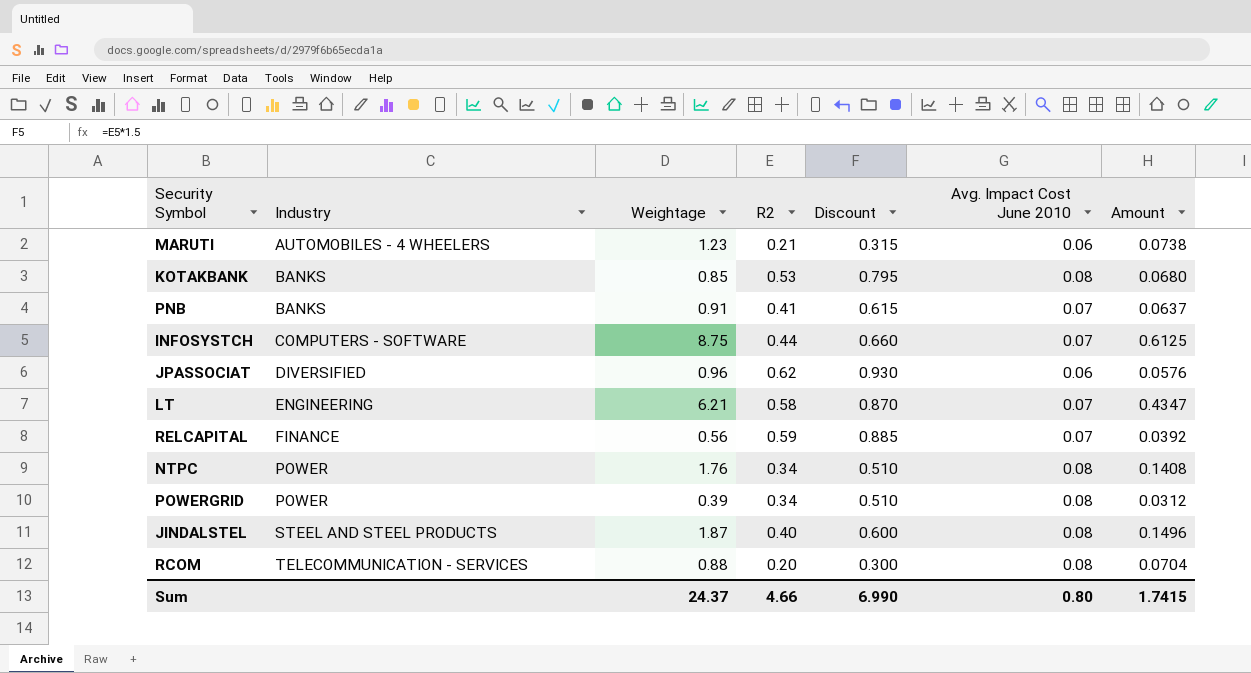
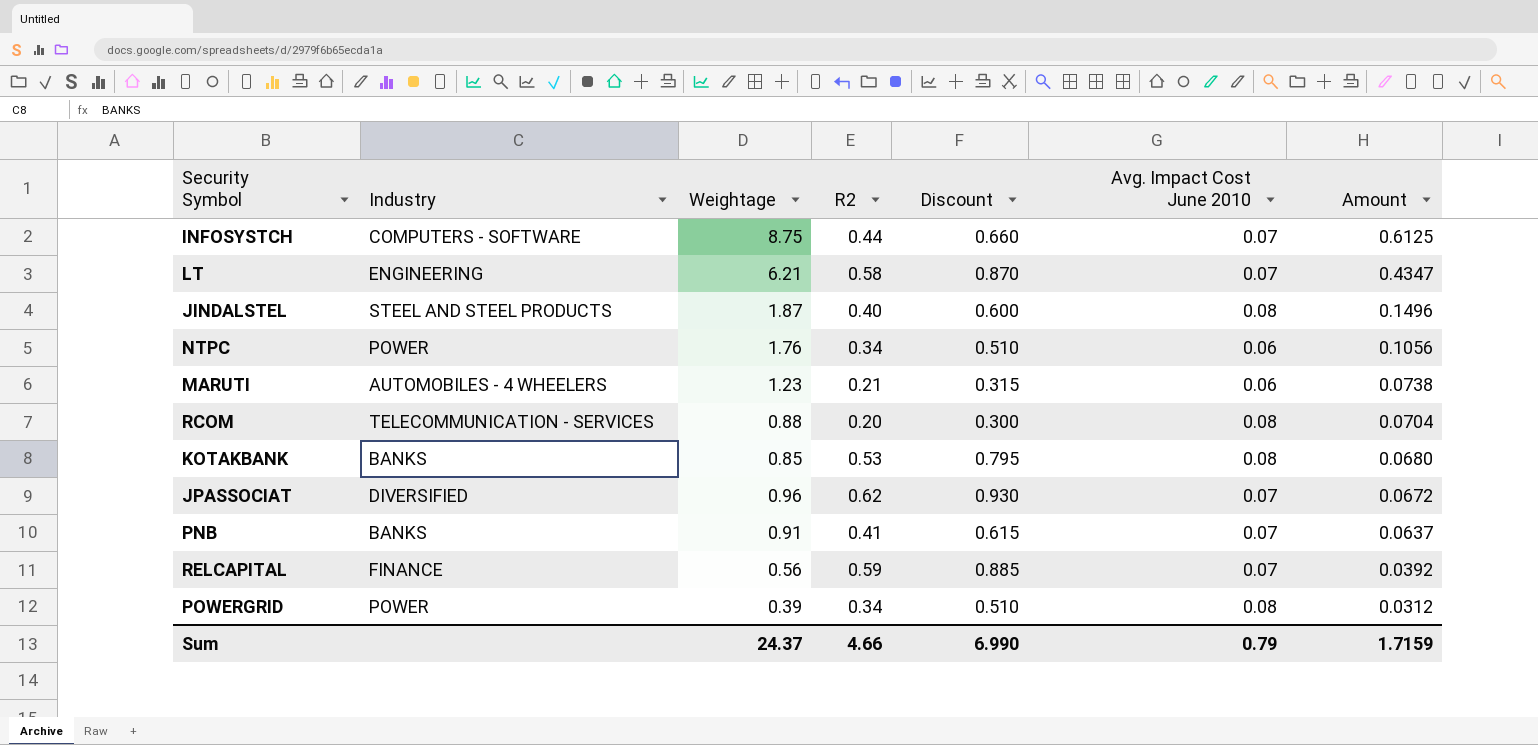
row order: Industry ascending -> Amount descending
NTPC | Avg. Impact Cost June 2010: 0.08 -> 0.06
NTPC | Amount: 0.1408 -> 0.1056
JPASSOCIAT | Avg. Impact Cost June 2010: 0.06 -> 0.07
JPASSOCIAT | Amount: 0.0576 -> 0.0672
Sum | Avg. Impact Cost June 2010: 0.80 -> 0.79
Sum | Amount: 1.7415 -> 1.7159

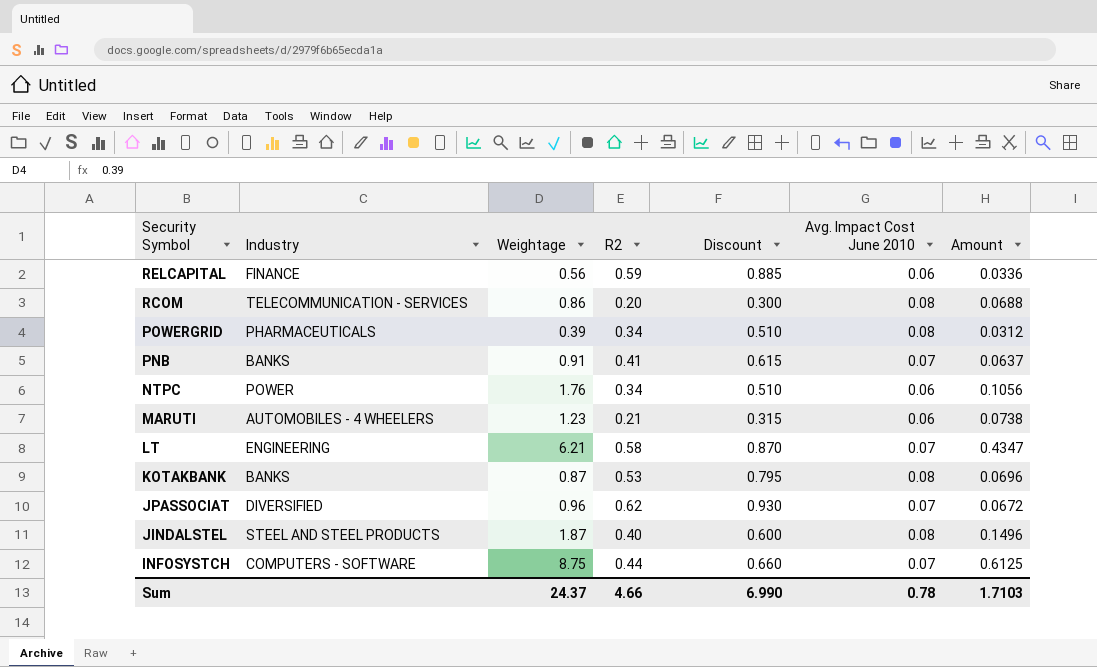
row order: Amount descending -> Security Symbol descending
RELCAPITAL | Avg. Impact Cost June 2010: 0.07 -> 0.06
RELCAPITAL | Amount: 0.0392 -> 0.0336
RCOM | Weightage: 0.88 -> 0.86
RCOM | Amount: 0.0704 -> 0.0688
POWERGRID | Industry: POWER -> PHARMACEUTICALS
KOTAKBANK | Weightage: 0.85 -> 0.87
KOTAKBANK | Amount: 0.0680 -> 0.0696
Sum | Avg. Impact Cost June 2010: 0.79 -> 0.78
Sum | Amount: 1.7159 -> 1.7103

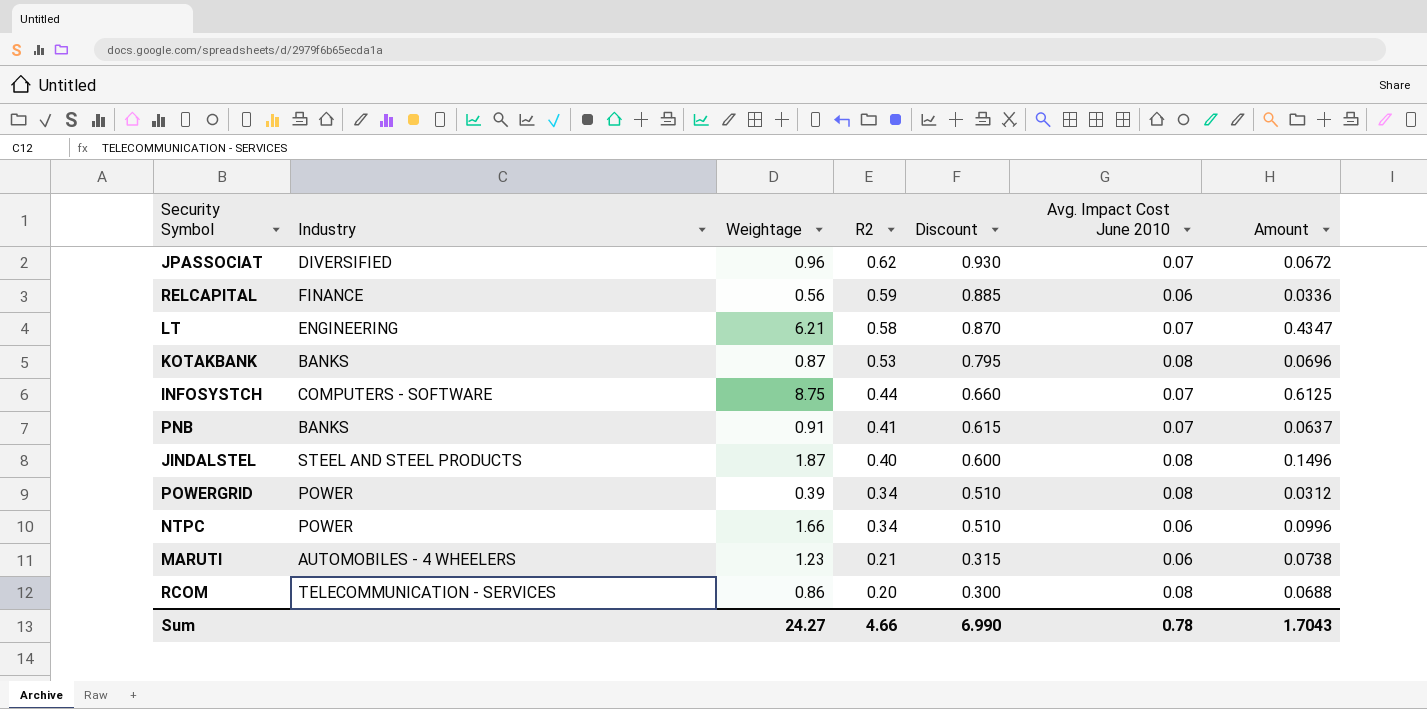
row order: Security Symbol descending -> R2 descending
POWERGRID | Industry: PHARMACEUTICALS -> POWER
NTPC | Weightage: 1.76 -> 1.66
NTPC | Amount: 0.1056 -> 0.0996
Sum | Weightage: 24.37 -> 24.27
Sum | Amount: 1.7103 -> 1.7043

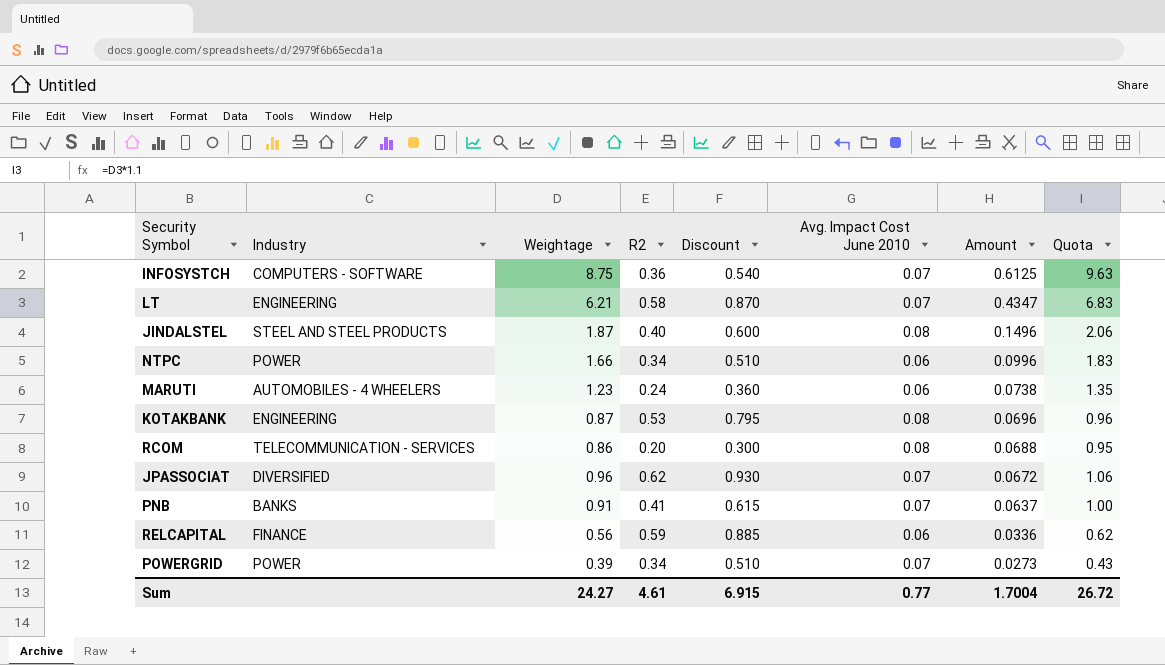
row order: R2 descending -> Amount descending
column Quota | formula: none -> [Weightage] * 1.1
INFOSYSTCH | R2: 0.44 -> 0.36
INFOSYSTCH | Discount: 0.660 -> 0.540
MARUTI | R2: 0.21 -> 0.24
MARUTI | Discount: 0.315 -> 0.360
KOTAKBANK | Industry: BANKS -> ENGINEERING
POWERGRID | Avg. Impact Cost June 2010: 0.08 -> 0.07
POWERGRID | Amount: 0.0312 -> 0.0273
Sum | R2: 4.66 -> 4.61
Sum | Discount: 6.990 -> 6.915
Sum | Avg. Impact Cost June 2010: 0.78 -> 0.77
Sum | Amount: 1.7043 -> 1.7004

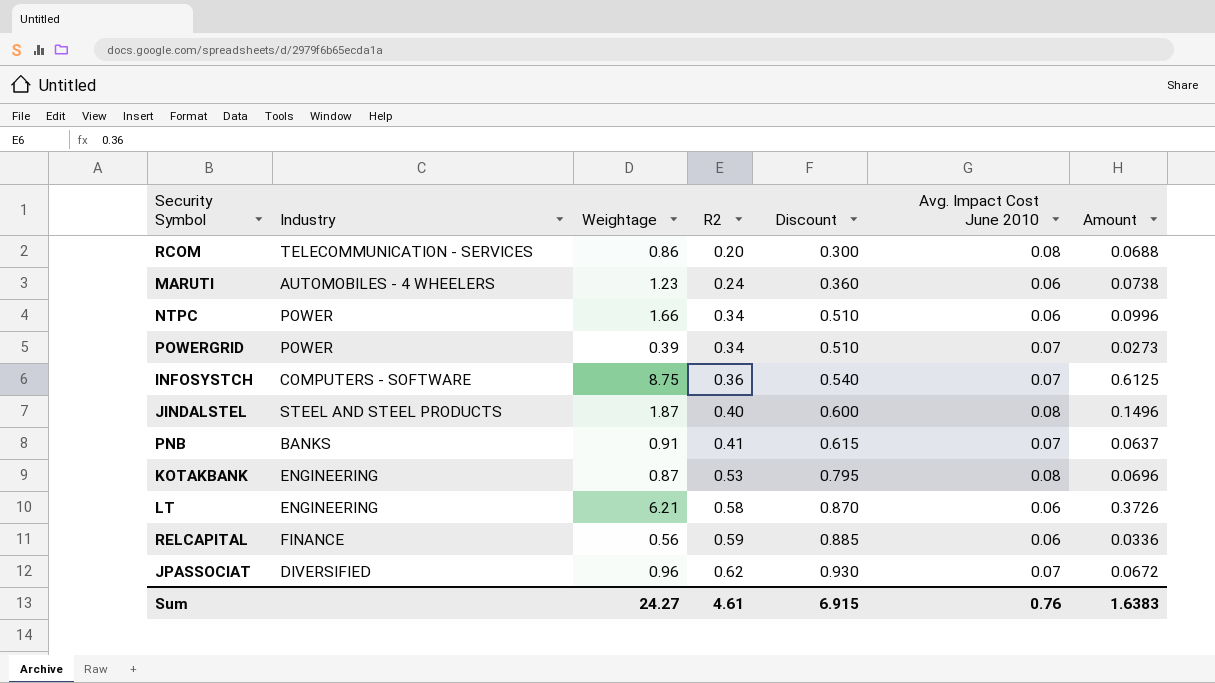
row order: Amount descending -> R2 ascending
column Quota | formula: [Weightage] * 1.1 -> none
LT | Avg. Impact Cost June 2010: 0.07 -> 0.06
LT | Amount: 0.4347 -> 0.3726
Sum | Avg. Impact Cost June 2010: 0.77 -> 0.76
Sum | Amount: 1.7004 -> 1.6383

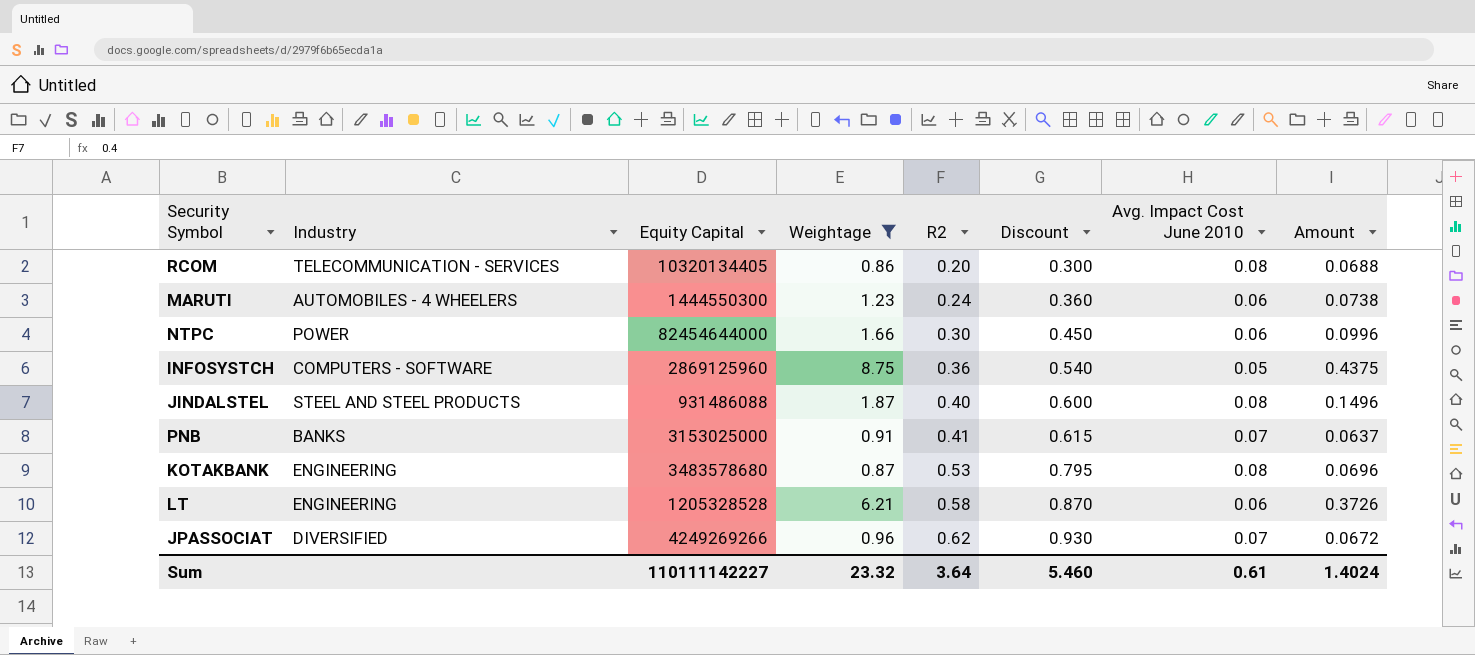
filter: none -> Weightage >= 0.86
column Equity Capital | position: none -> 3
NTPC | R2: 0.34 -> 0.30
NTPC | Discount: 0.510 -> 0.450
INFOSYSTCH | Avg. Impact Cost June 2010: 0.07 -> 0.05
INFOSYSTCH | Amount: 0.6125 -> 0.4375
Sum | Weightage: 24.27 -> 23.32
Sum | R2: 4.61 -> 3.64
Sum | Discount: 6.915 -> 5.460
Sum | Avg. Impact Cost June 2010: 0.76 -> 0.61
Sum | Amount: 1.6383 -> 1.4024

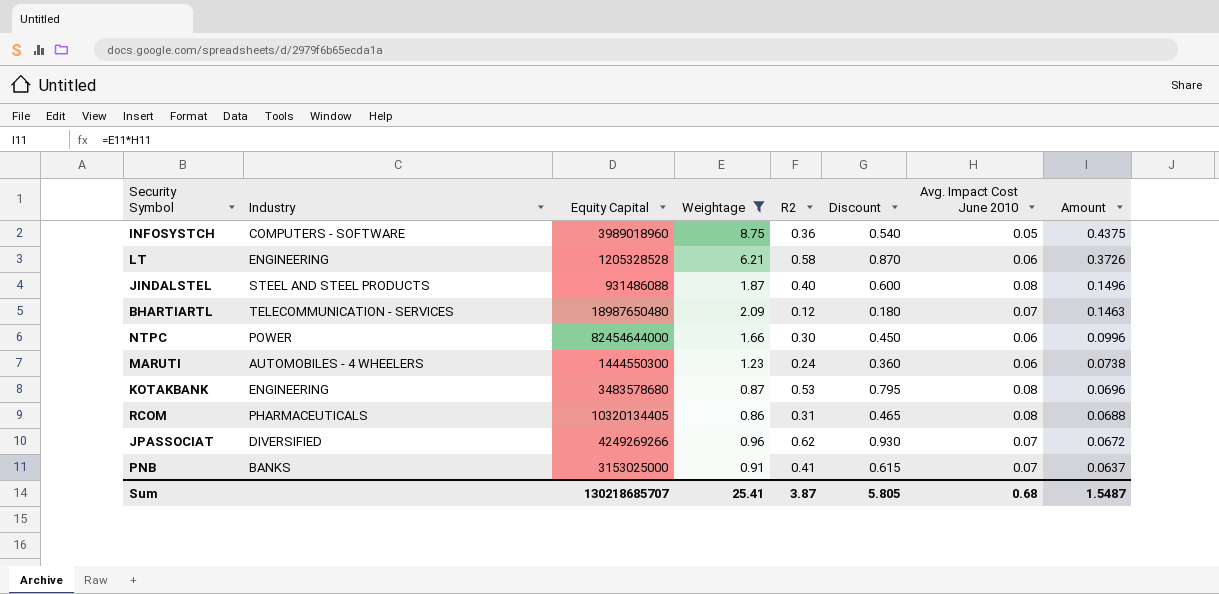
row order: R2 ascending -> Amount descending
INFOSYSTCH | Equity Capital: 2869125960 -> 3989018960
row BHARTIARTL: none -> TELECOMMUNICATION - SERVICES | 18987650480 | 2.09 | 0.12 | 0.180 | 0.07 | 0.1463
RCOM | Industry: TELECOMMUNICATION - SERVICES -> PHARMACEUTICALS
RCOM | R2: 0.20 -> 0.31
RCOM | Discount: 0.300 -> 0.465
Sum | Equity Capital: 110111142227 -> 130218685707
Sum | Weightage: 23.32 -> 25.41
Sum | R2: 3.64 -> 3.87
Sum | Discount: 5.460 -> 5.805
Sum | Avg. Impact Cost June 2010: 0.61 -> 0.68
Sum | Amount: 1.4024 -> 1.5487

